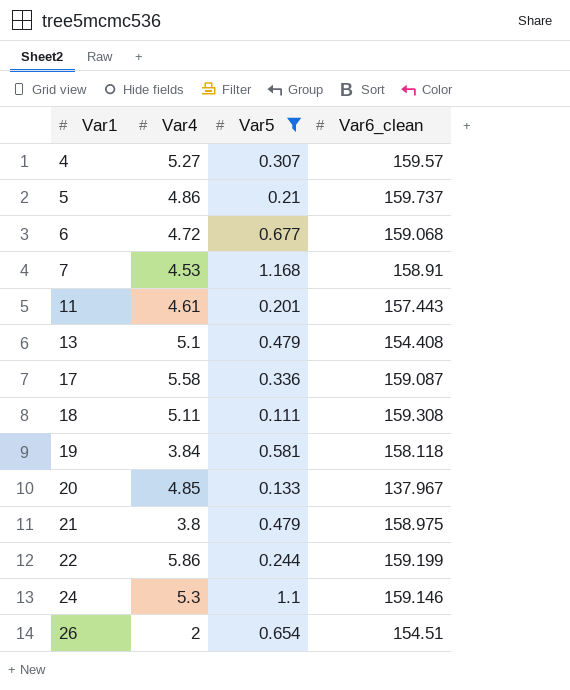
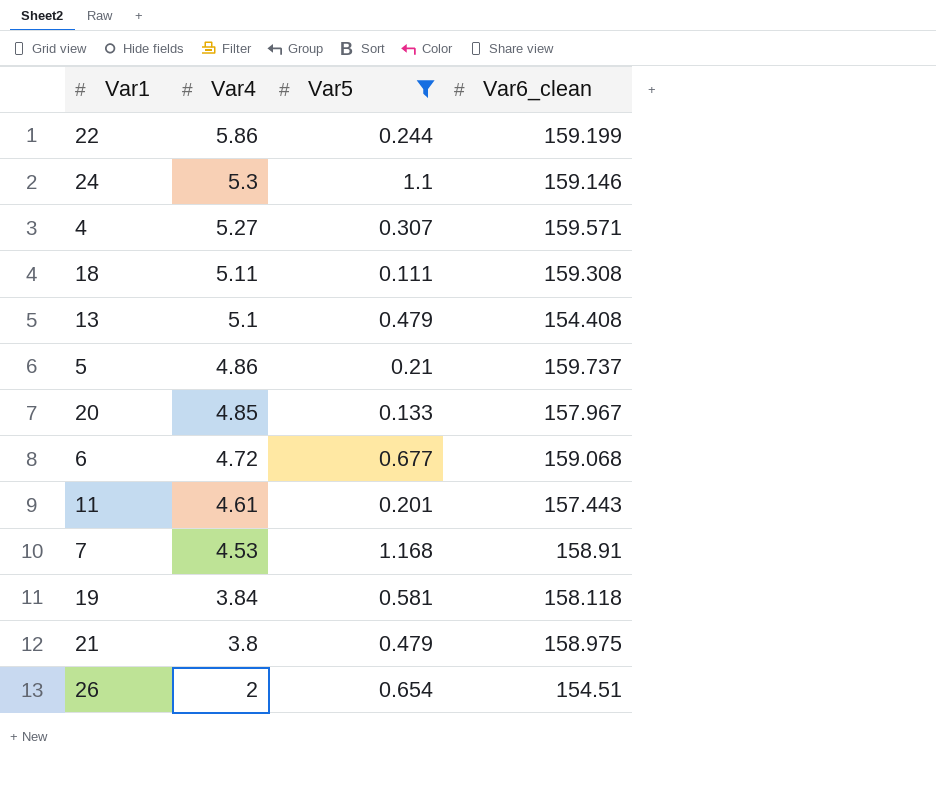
row order: Var1 ascending -> Var4 descending
row 17: 5.58 | 0.336 | 159.087 -> none
4 | Var6_clean: 159.57 -> 159.571
20 | Var6_clean: 137.967 -> 157.967

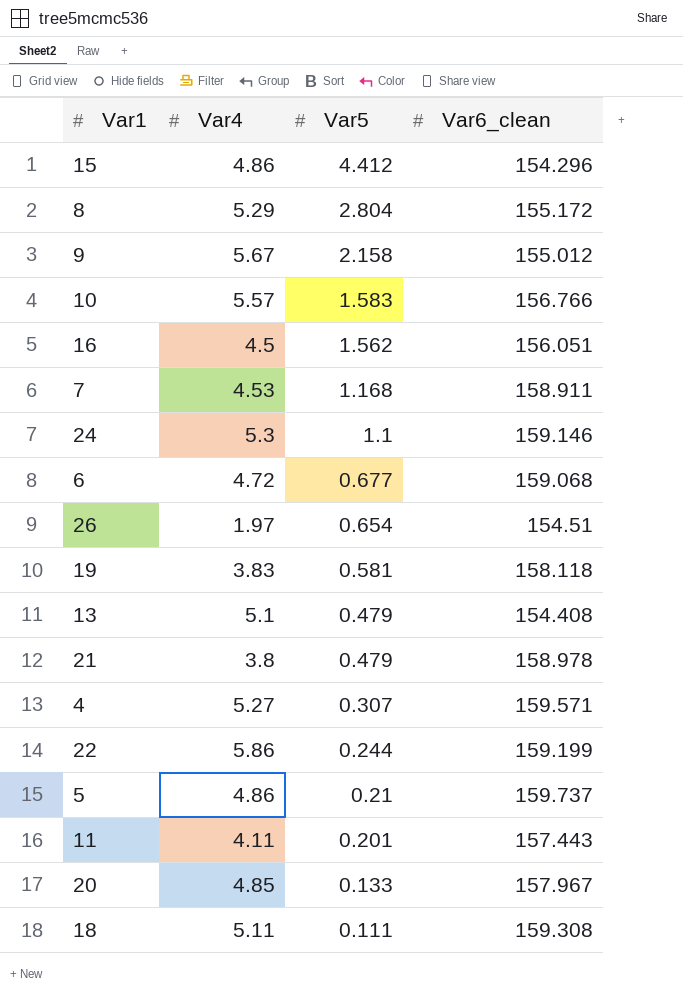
filter: Var5 <= 1.168 -> none
row order: Var4 descending -> Var5 descending
7 | Var6_clean: 158.91 -> 158.911
26 | Var4: 2 -> 1.97
19 | Var4: 3.84 -> 3.83
21 | Var6_clean: 158.975 -> 158.978
11 | Var4: 4.61 -> 4.11

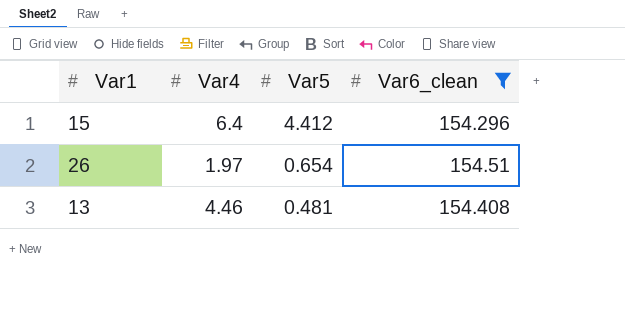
filter: none -> Var6_clean <= 154.51
15 | Var4: 4.86 -> 6.4
13 | Var4: 5.1 -> 4.46
13 | Var5: 0.479 -> 0.481

